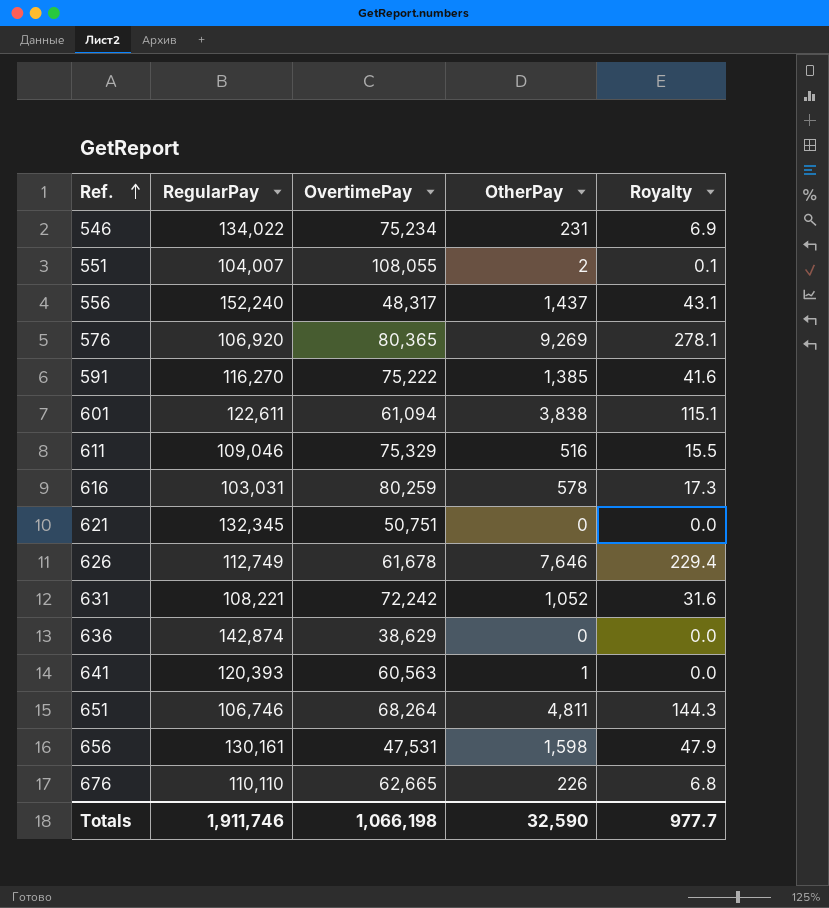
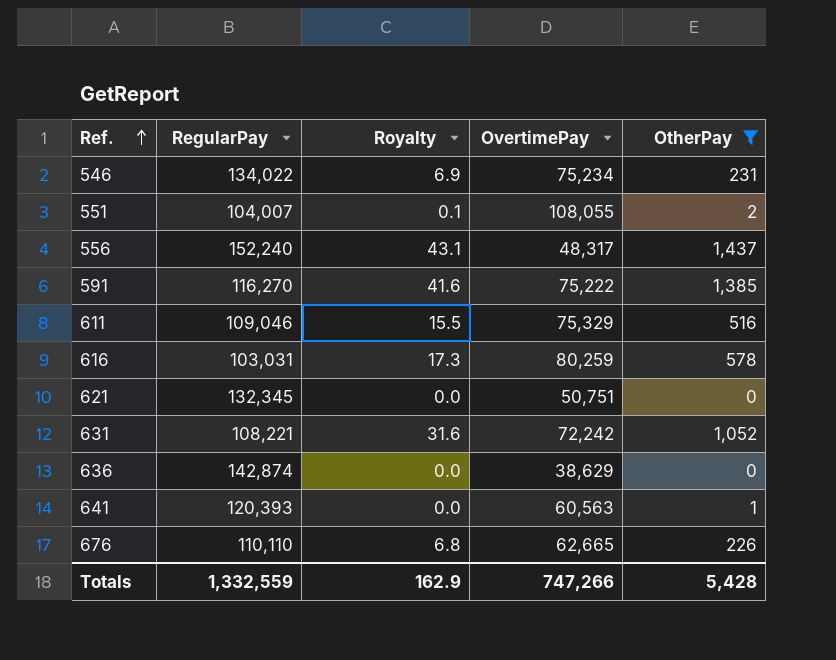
filter: none -> OtherPay <= 1,437
column Royalty | position: 5 -> 3
Totals | RegularPay: 1,911,746 -> 1,332,559
Totals | Royalty: 977.7 -> 162.9
Totals | OvertimePay: 1,066,198 -> 747,266
Totals | OtherPay: 32,590 -> 5,428

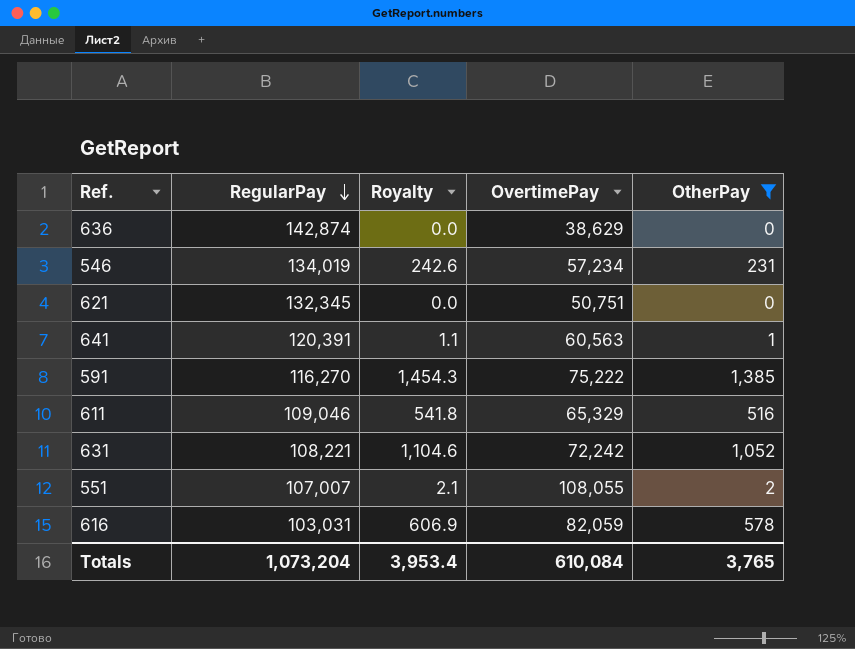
row order: Ref. ascending -> RegularPay descending
column Royalty | formula: [OtherPay] * 0.03 -> [OtherPay] * 1.05
row 556: 152,240 | 43.1 | 48,317 | 1,437 -> none
row 676: 110,110 | 6.8 | 62,665 | 226 -> none
546 | RegularPay: 134,022 -> 134,019
546 | OvertimePay: 75,234 -> 57,234
641 | RegularPay: 120,393 -> 120,391
611 | OvertimePay: 75,329 -> 65,329
551 | RegularPay: 104,007 -> 107,007
616 | OvertimePay: 80,259 -> 82,059
Totals | RegularPay: 1,332,559 -> 1,073,204
Totals | Royalty: 162.9 -> 3,953.4
Totals | OvertimePay: 747,266 -> 610,084
Totals | OtherPay: 5,428 -> 3,765

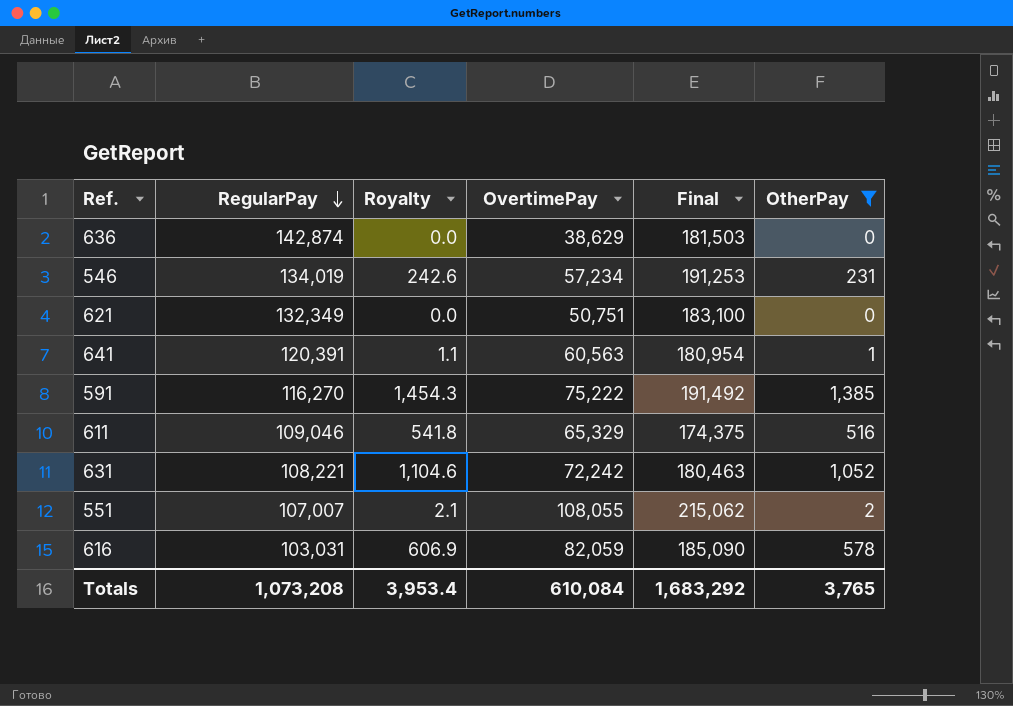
column Final | formula: none -> [RegularPay] + [OvertimePay]
621 | RegularPay: 132,345 -> 132,349
Totals | RegularPay: 1,073,204 -> 1,073,208

